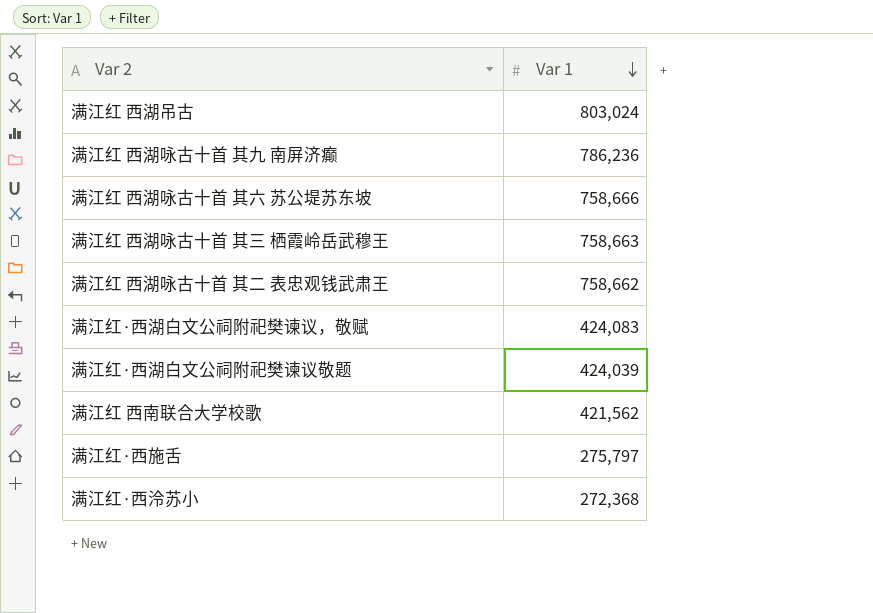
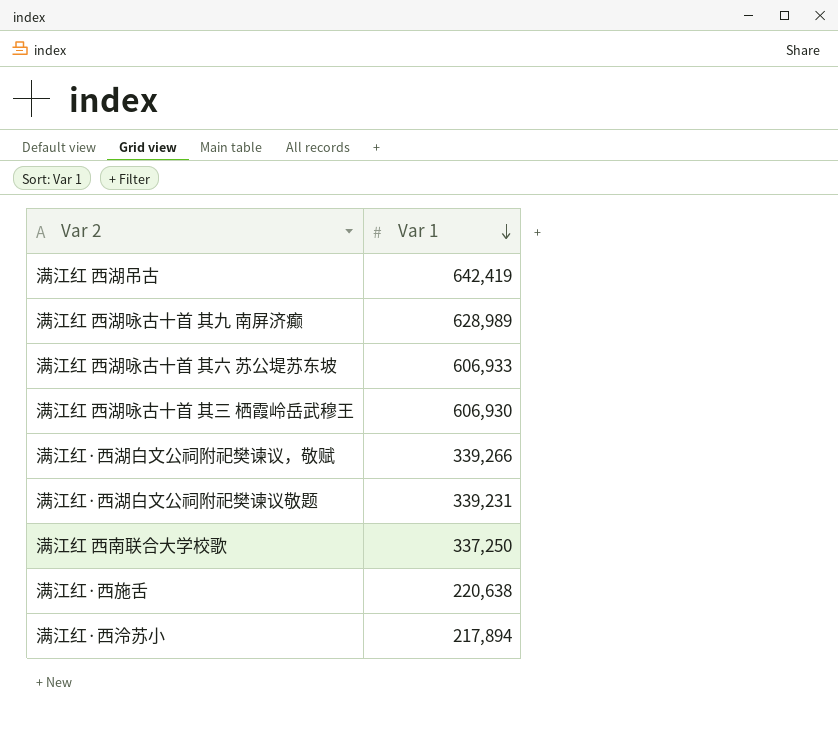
row 满江红 西湖咏古十首 其二 表忠观钱武肃王: 758,662 -> none
满江红 西湖吊古 | Var 1: 803,024 -> 642,419
满江红 西湖咏古十首 其九 南屏济癫 | Var 1: 786,236 -> 628,989
满江红 西湖咏古十首 其六 苏公堤苏东坡 | Var 1: 758,666 -> 606,933
满江红 西湖咏古十首 其三 栖霞岭岳武穆王 | Var 1: 758,663 -> 606,930
满江红·西湖白文公祠附祀樊谏议，敬赋 | Var 1: 424,083 -> 339,266
满江红·西湖白文公祠附祀樊谏议敬题 | Var 1: 424,039 -> 339,231
满江红 西南联合大学校歌 | Var 1: 421,562 -> 337,250
满江红·西施舌 | Var 1: 275,797 -> 220,638
满江红·西泠苏小 | Var 1: 272,368 -> 217,894

